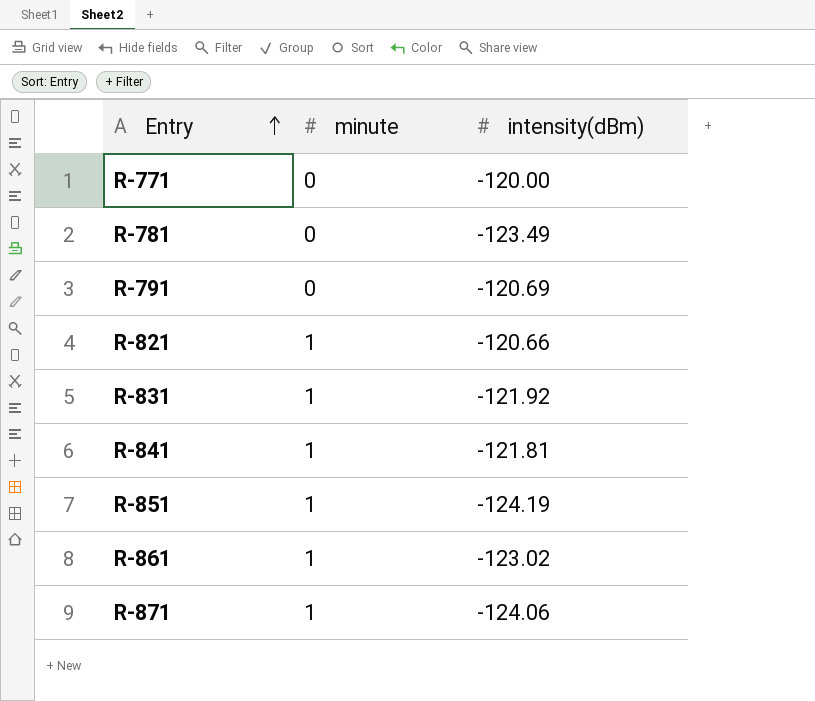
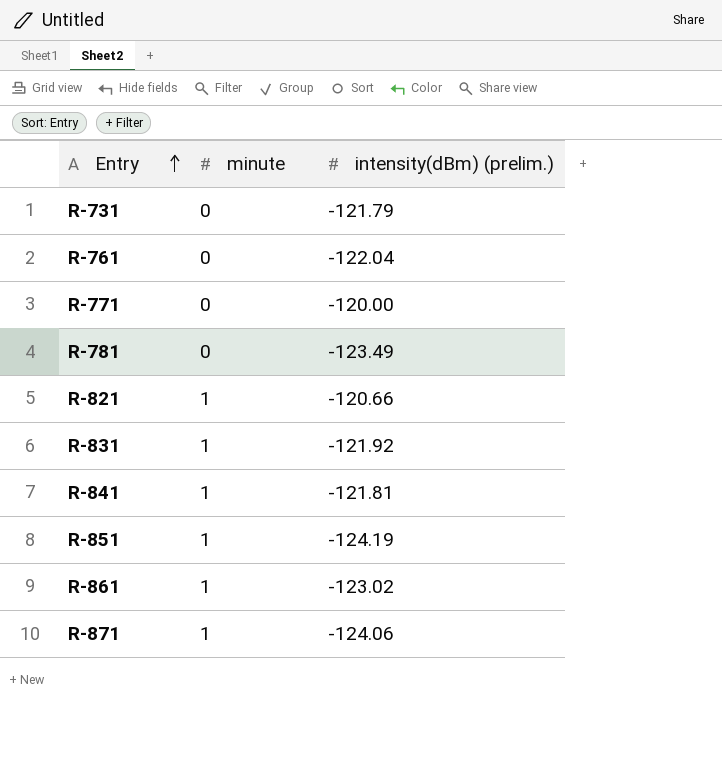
column name: intensity(dBm) -> intensity(dBm) (prelim.)
row R-791: 0 | -120.69 -> none
row R-731: none -> 0 | -121.79
row R-761: none -> 0 | -122.04

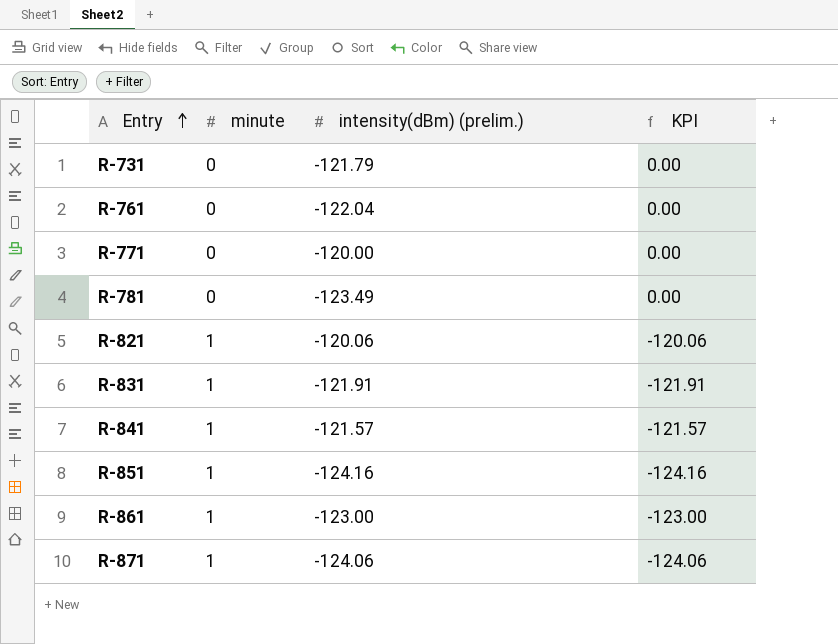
column KPI | formula: none -> [minute] * [intensity(dBm) (prelim.)]
R-821 | intensity(dBm) (prelim.): -120.66 -> -120.06
R-831 | intensity(dBm) (prelim.): -121.92 -> -121.91
R-841 | intensity(dBm) (prelim.): -121.81 -> -121.57
R-851 | intensity(dBm) (prelim.): -124.19 -> -124.16
R-861 | intensity(dBm) (prelim.): -123.02 -> -123.00

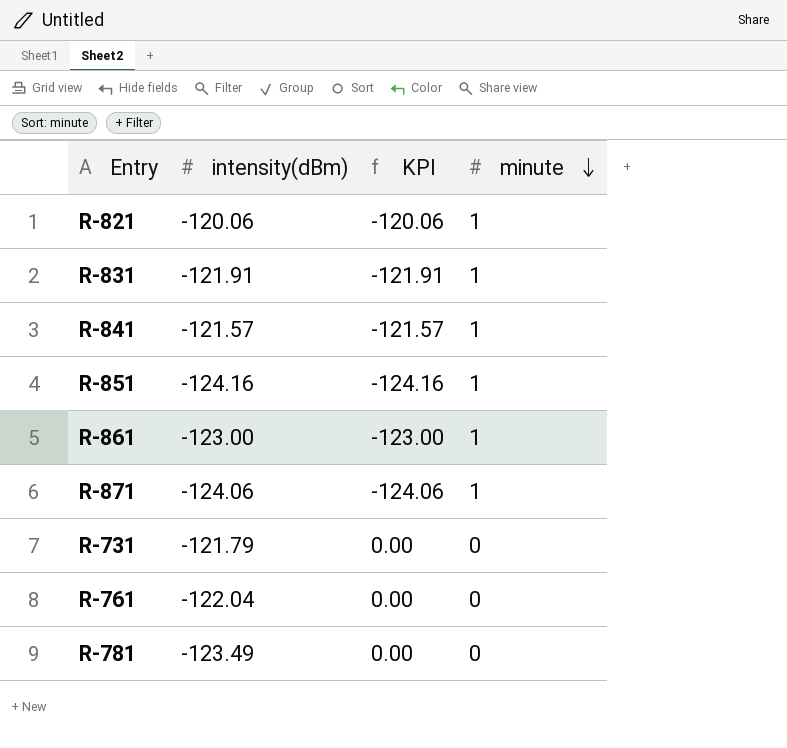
row order: Entry ascending -> minute descending
column name: intensity(dBm) (prelim.) -> intensity(dBm)
column minute | position: 2 -> 4
row R-771: 0 | -120.00 | 0.00 -> none

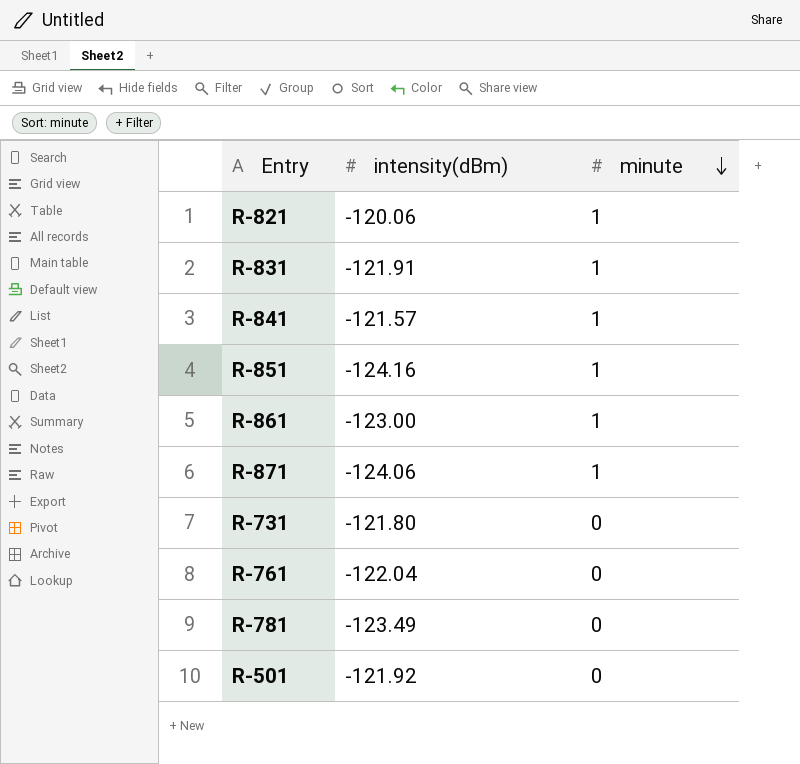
column KPI | formula: [intensity(dBm)] * [minute] -> none
R-731 | intensity(dBm): -121.79 -> -121.80
row R-501: none -> -121.92 | 0

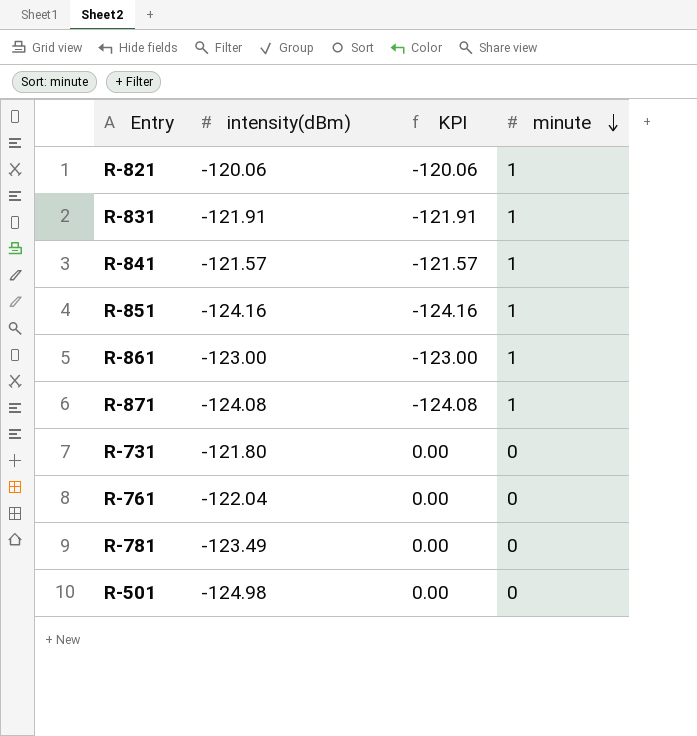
column KPI | formula: none -> [intensity(dBm)] * [minute]
R-871 | intensity(dBm): -124.06 -> -124.08
R-501 | intensity(dBm): -121.92 -> -124.98

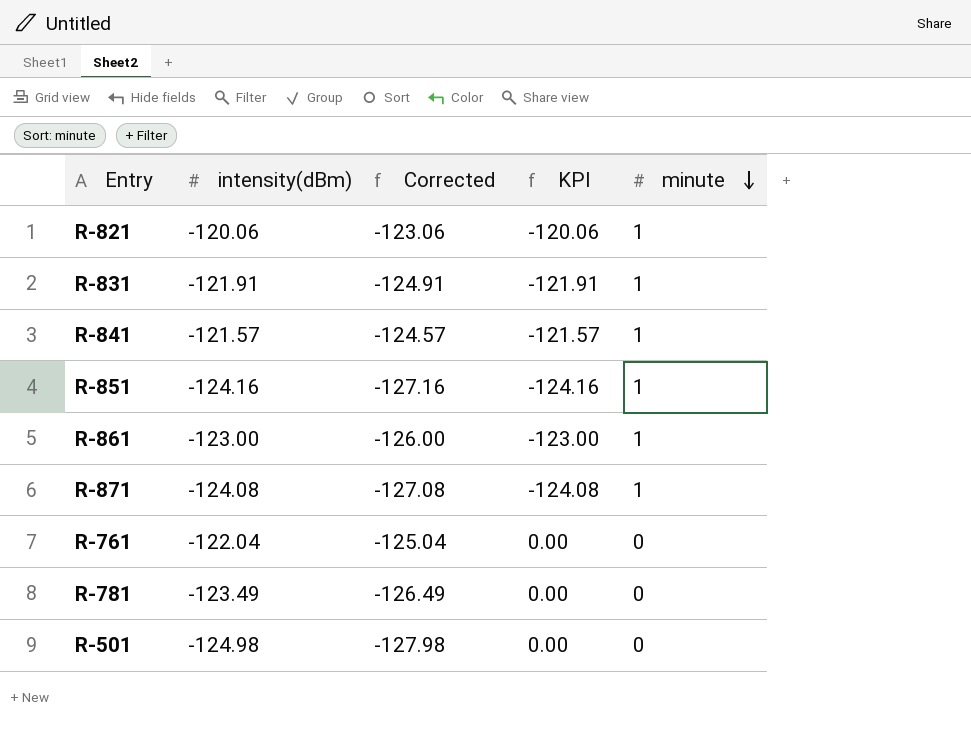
column Corrected | formula: none -> [intensity(dBm)] - 3
row R-731: -121.80 | 0.00 | 0 -> none

